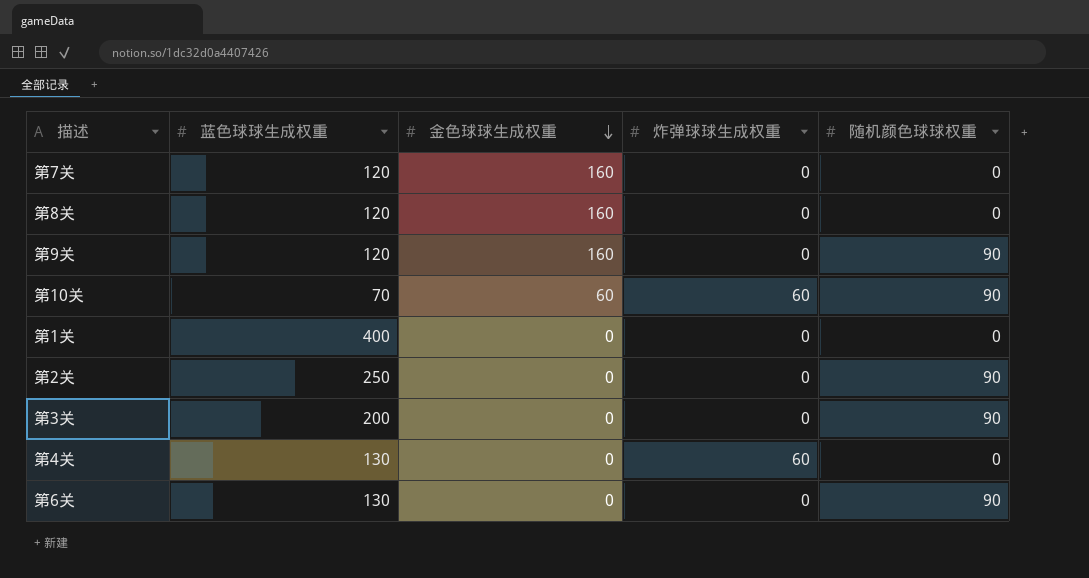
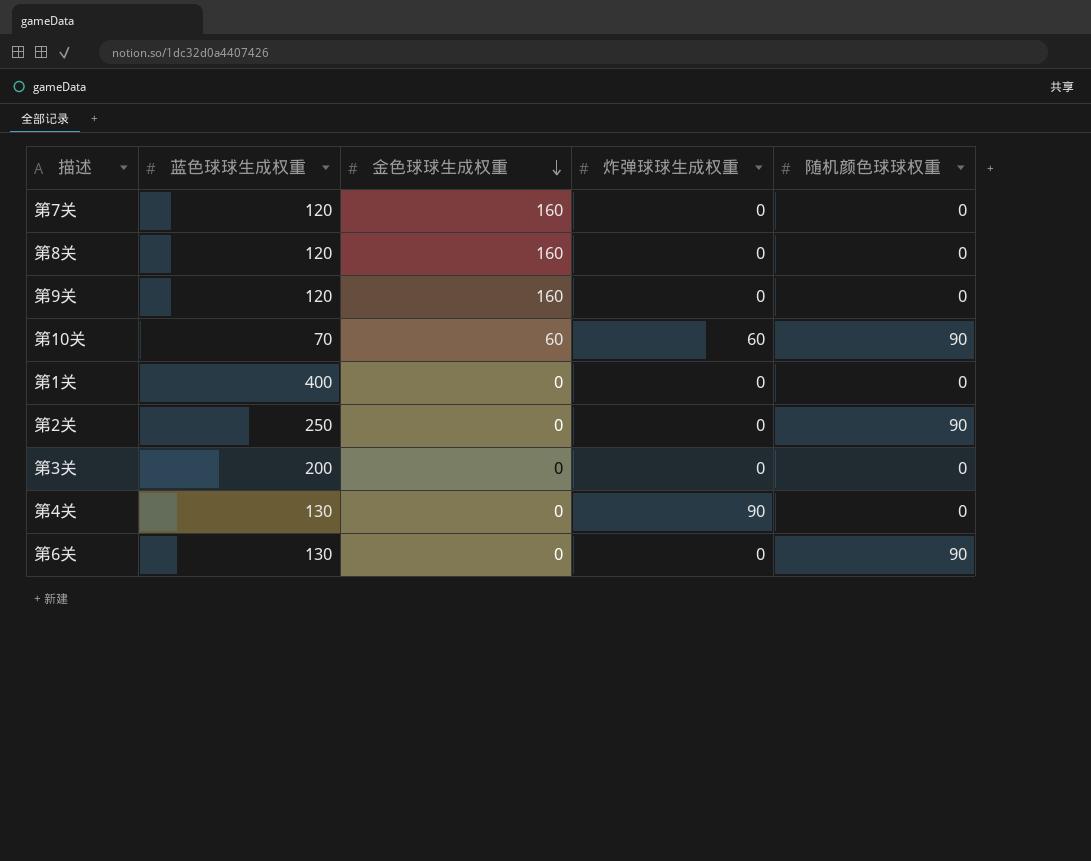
第9关 | 随机颜色球球权重: 90 -> 0
第3关 | 随机颜色球球权重: 90 -> 0
第4关 | 炸弹球球生成权重: 60 -> 90

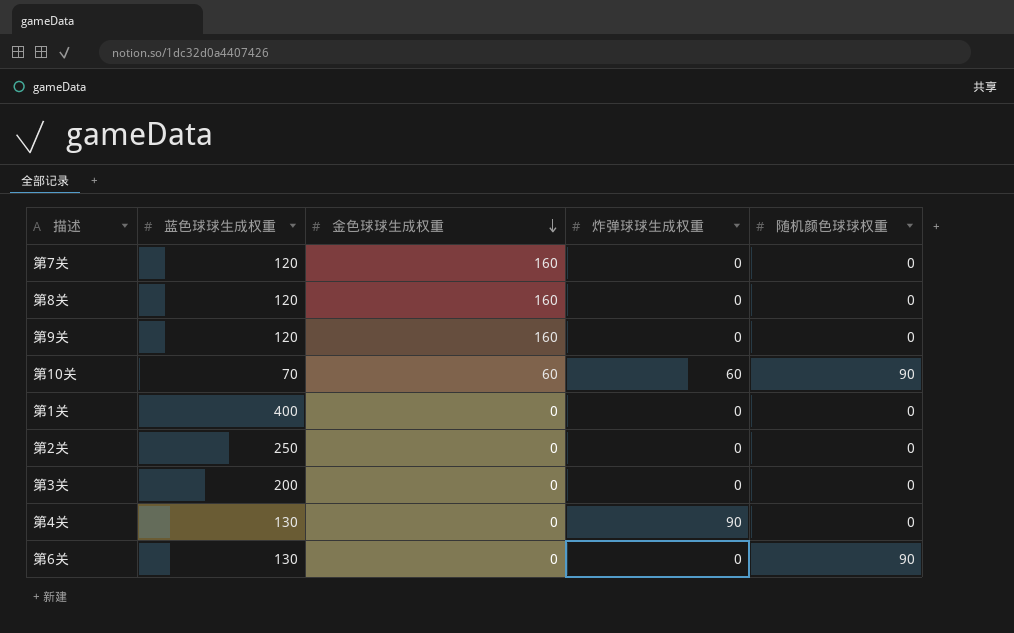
第2关 | 随机颜色球球权重: 90 -> 0

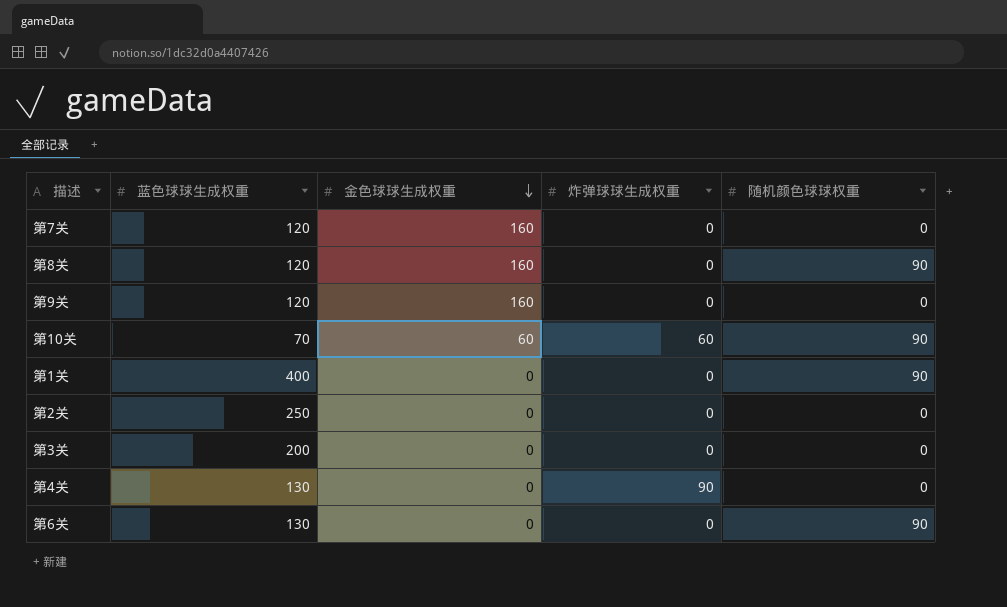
第8关 | 随机颜色球球权重: 0 -> 90
第1关 | 随机颜色球球权重: 0 -> 90

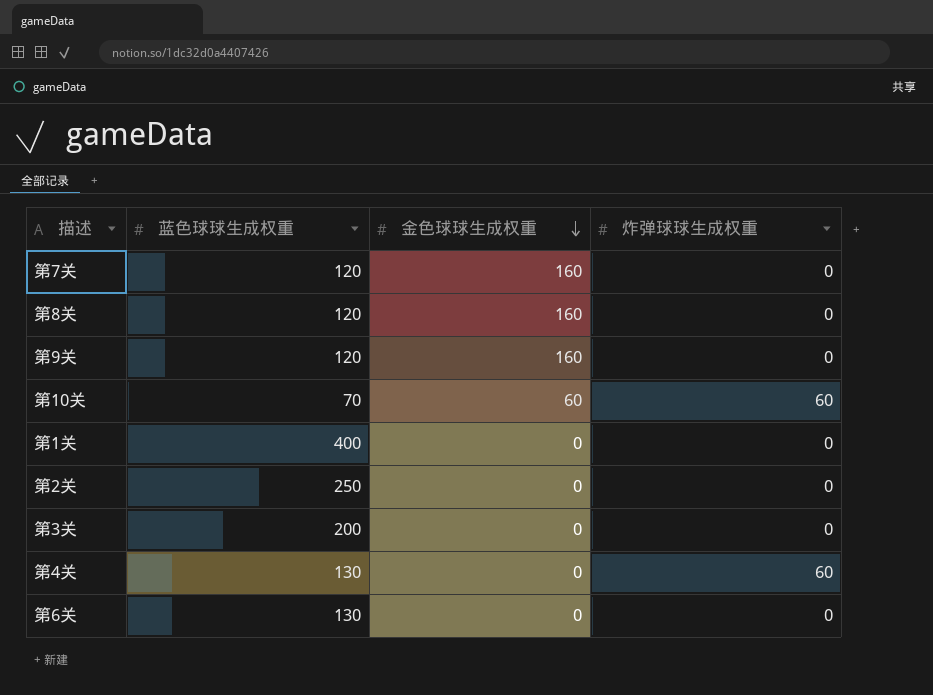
column 随机颜色球球权重 | position: 5 -> none
第4关 | 炸弹球球生成权重: 90 -> 60

